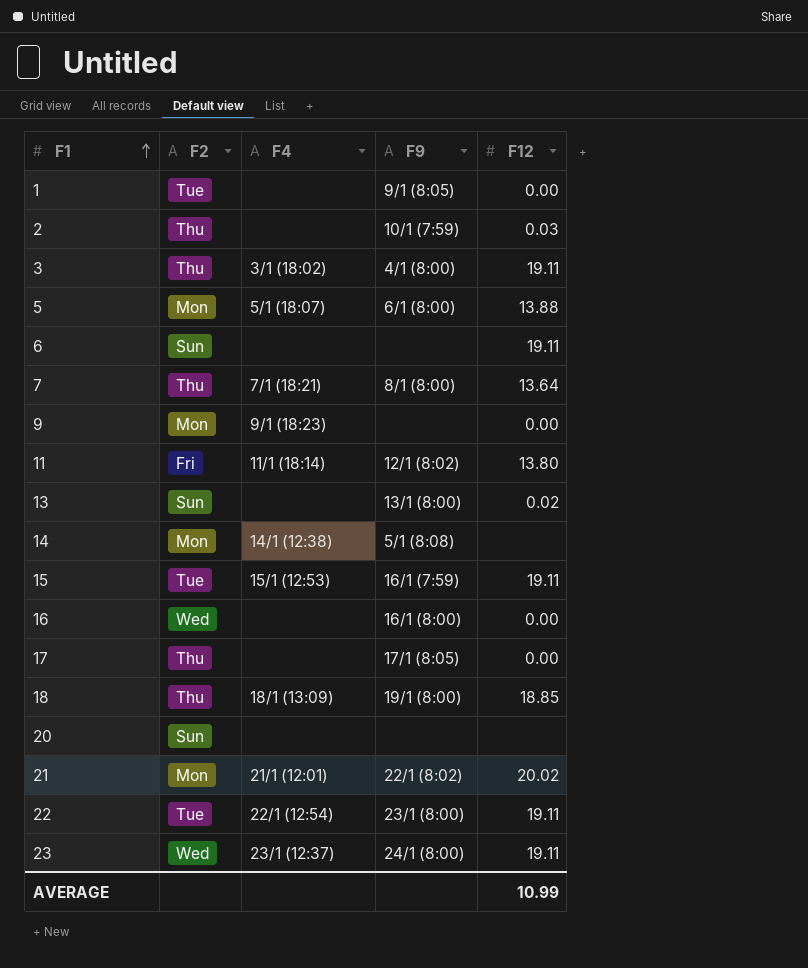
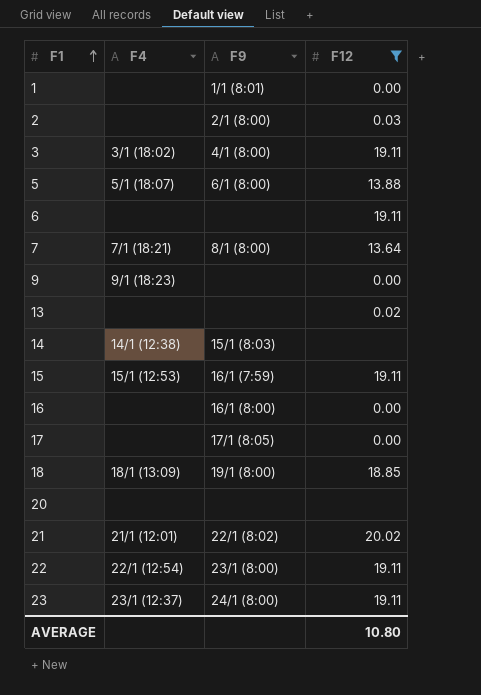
filter: none -> F12 != 13.80
column F2 | position: 2 -> none
1 | F9: 9/1 (8:05) -> 1/1 (8:01)
2 | F9: 10/1 (7:59) -> 2/1 (8:00)
13 | F9: 13/1 (8:00) -> none
14 | F9: 5/1 (8:08) -> 15/1 (8:03)
AVERAGE | F12: 10.99 -> 10.80

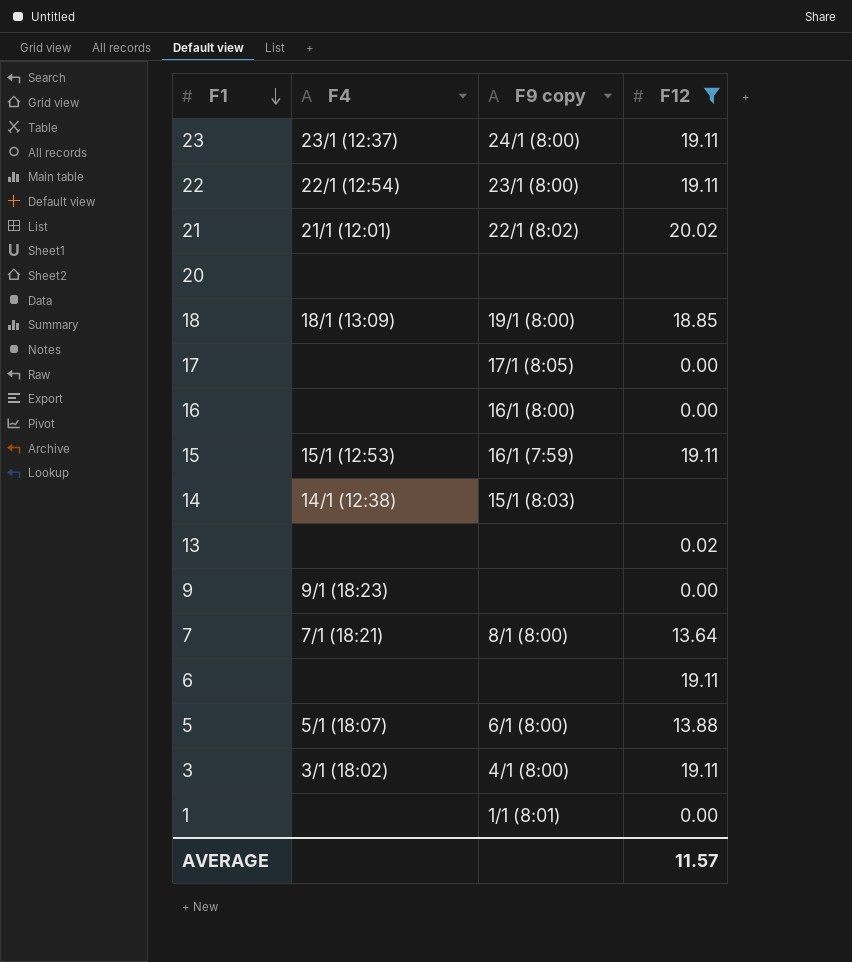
row order: F1 ascending -> F1 descending
column name: F9 -> F9 copy
row 2: none | 2/1 (8:00) | 0.03 -> none
AVERAGE | F12: 10.80 -> 11.57

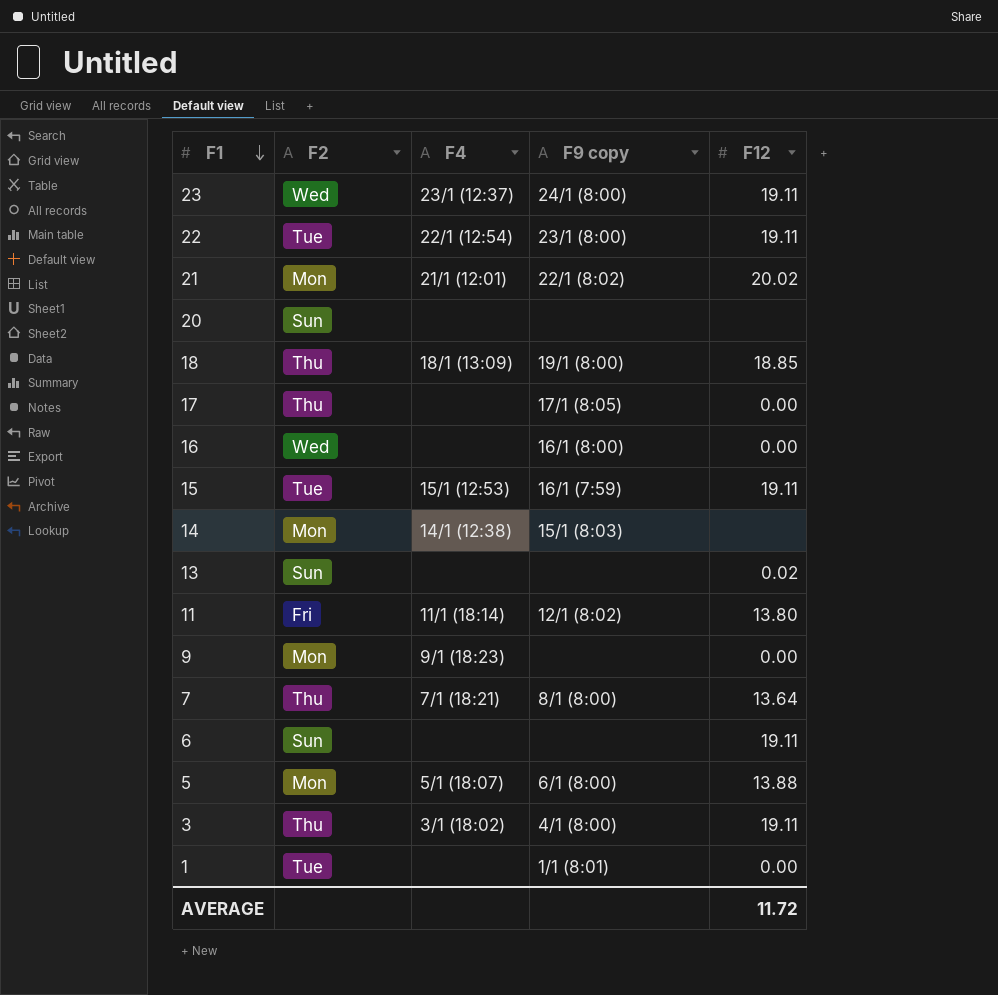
filter: F12 != 13.80 -> none
column F2 | position: none -> 2
AVERAGE | F12: 11.57 -> 11.72

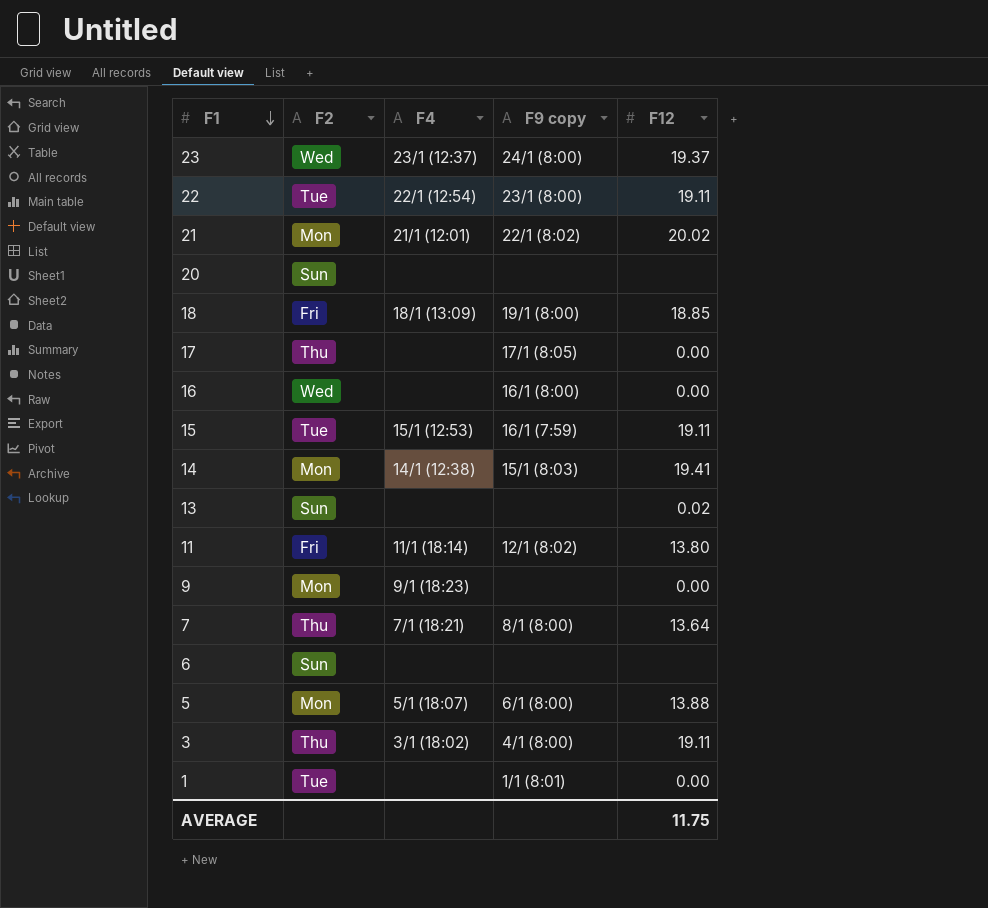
23 | F12: 19.11 -> 19.37
18 | F2: Thu -> Fri
14 | F12: none -> 19.41
6 | F12: 19.11 -> none
AVERAGE | F12: 11.72 -> 11.75

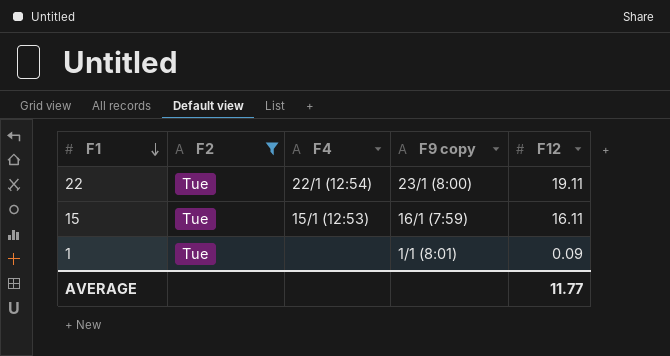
filter: none -> F2 = Tue
15 | F12: 19.11 -> 16.11
1 | F12: 0.00 -> 0.09
AVERAGE | F12: 11.75 -> 11.77

